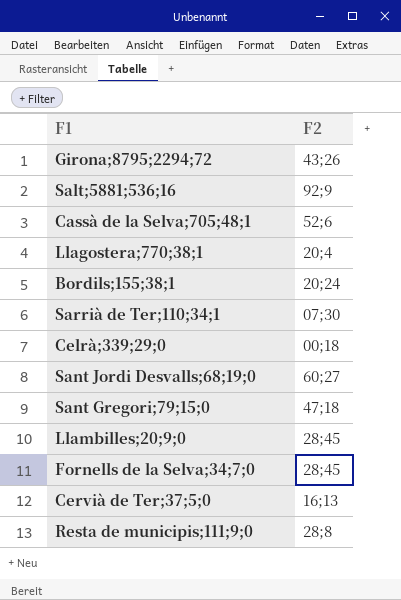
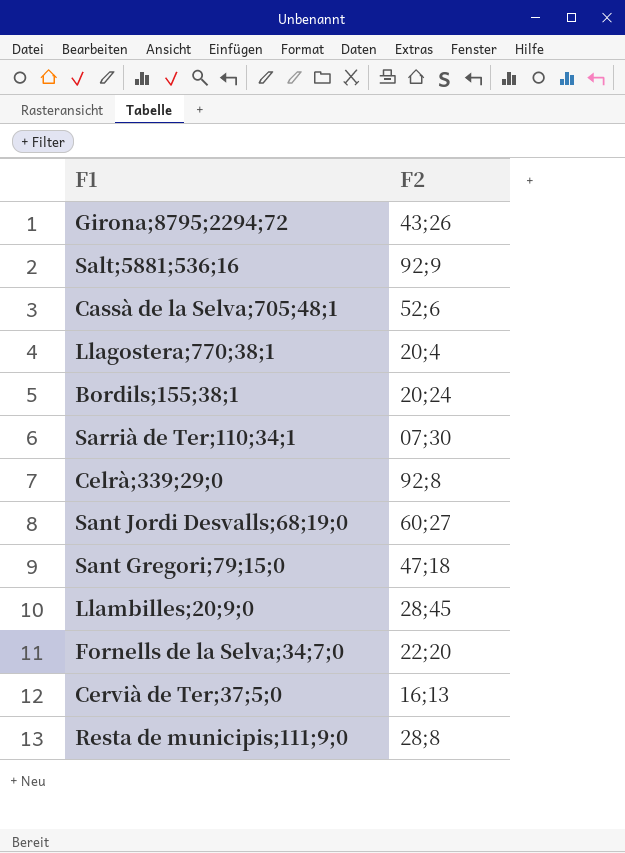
Celrà;339;29;0 | F2: 00;18 -> 92;8
Fornells de la Selva;34;7;0 | F2: 28;45 -> 22;20

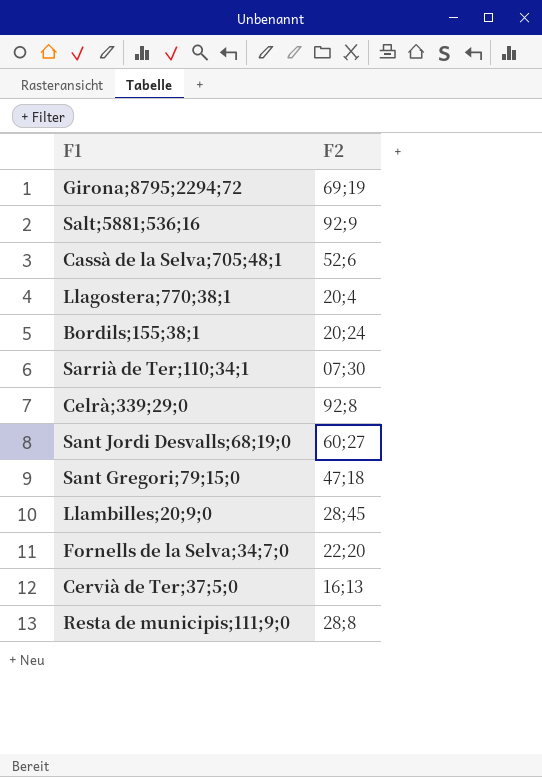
Girona;8795;2294;72 | F2: 43;26 -> 69;19

